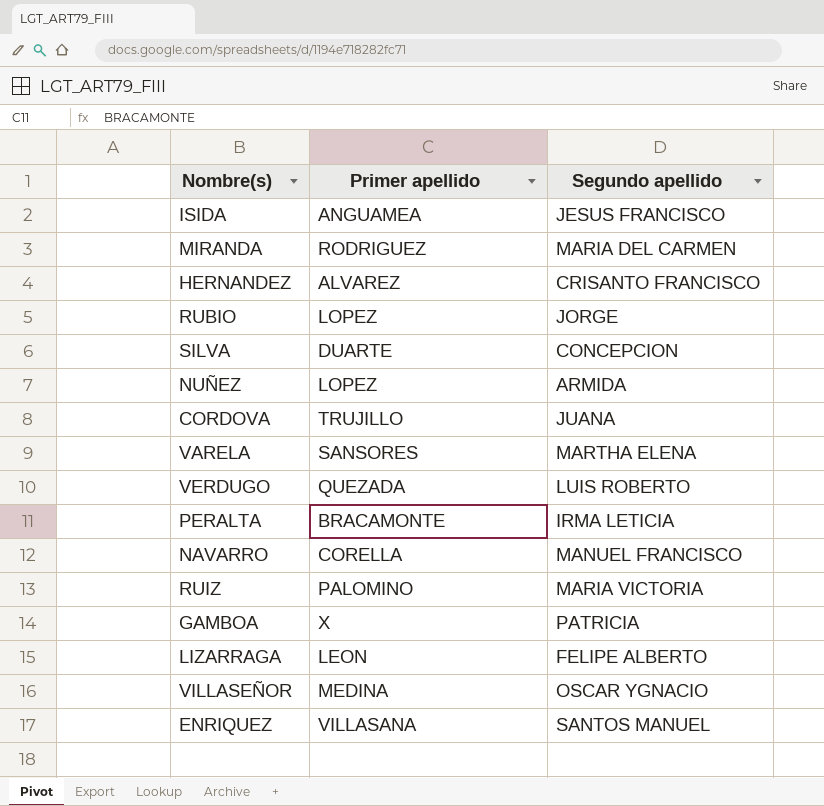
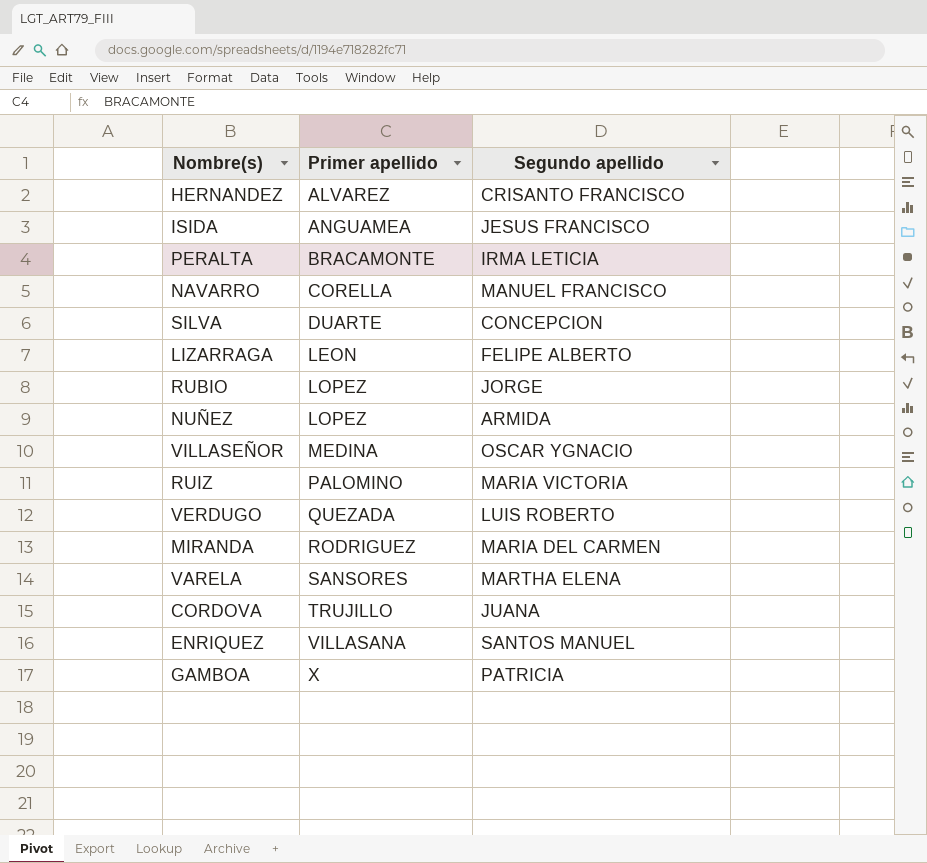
row order: none -> Primer apellido ascending

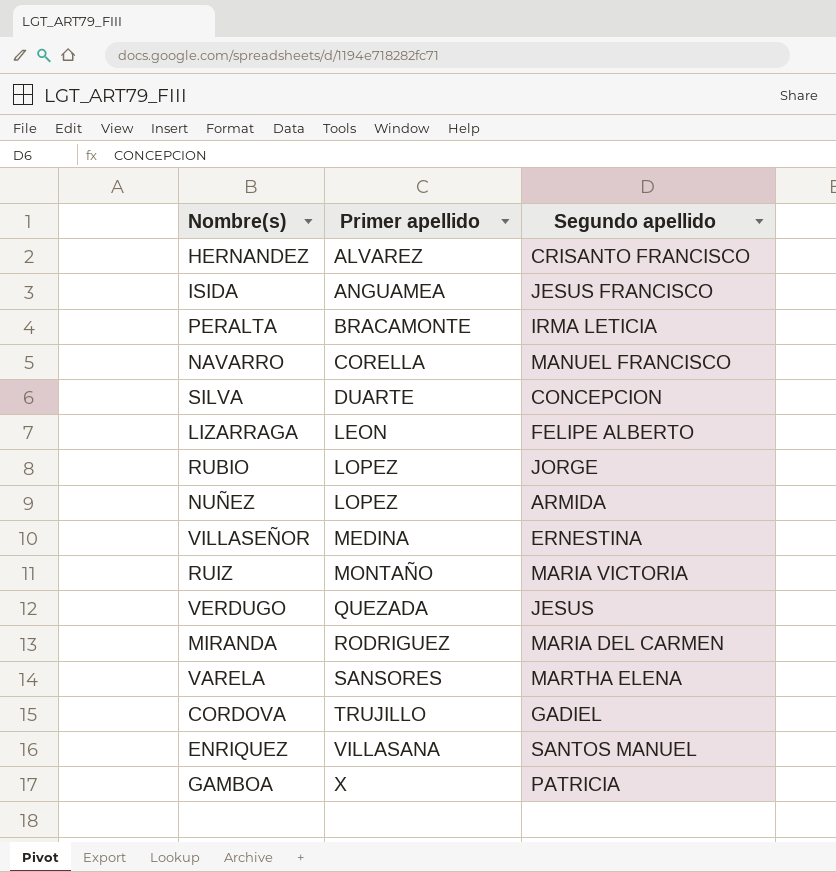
VILLASEÑOR | Segundo apellido: OSCAR YGNACIO -> ERNESTINA
RUIZ | Primer apellido: PALOMINO -> MONTAÑO
VERDUGO | Segundo apellido: LUIS ROBERTO -> JESUS
CORDOVA | Segundo apellido: JUANA -> GADIEL

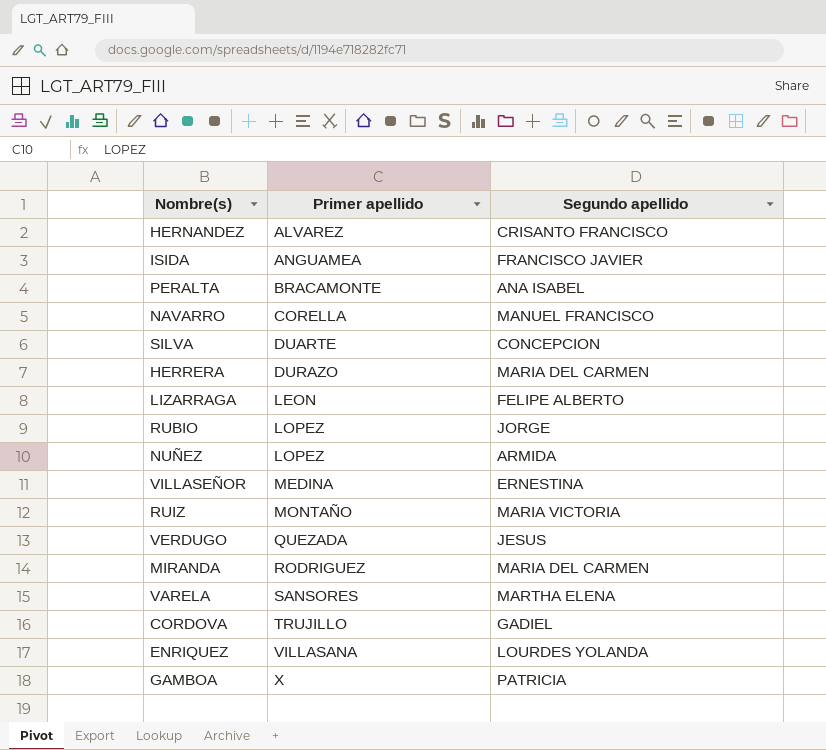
ISIDA | Segundo apellido: JESUS FRANCISCO -> FRANCISCO JAVIER
PERALTA | Segundo apellido: IRMA LETICIA -> ANA ISABEL
row HERRERA: none -> DURAZO | MARIA DEL CARMEN
ENRIQUEZ | Segundo apellido: SANTOS MANUEL -> LOURDES YOLANDA

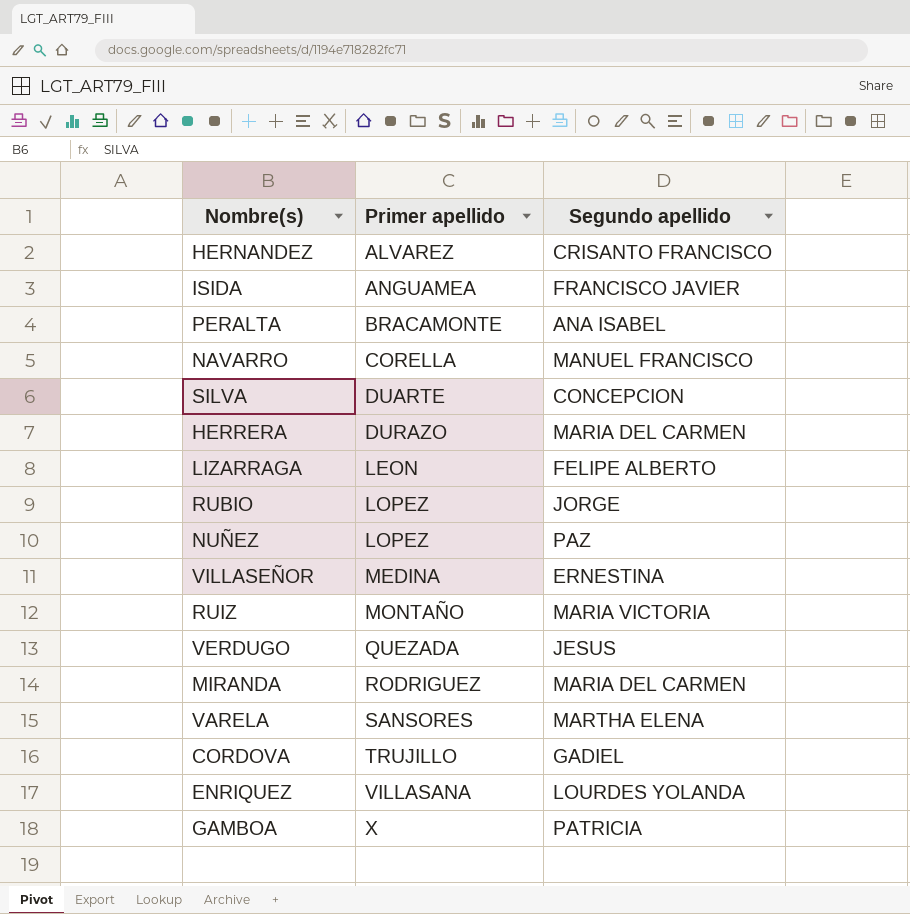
NUÑEZ | Segundo apellido: ARMIDA -> PAZ

